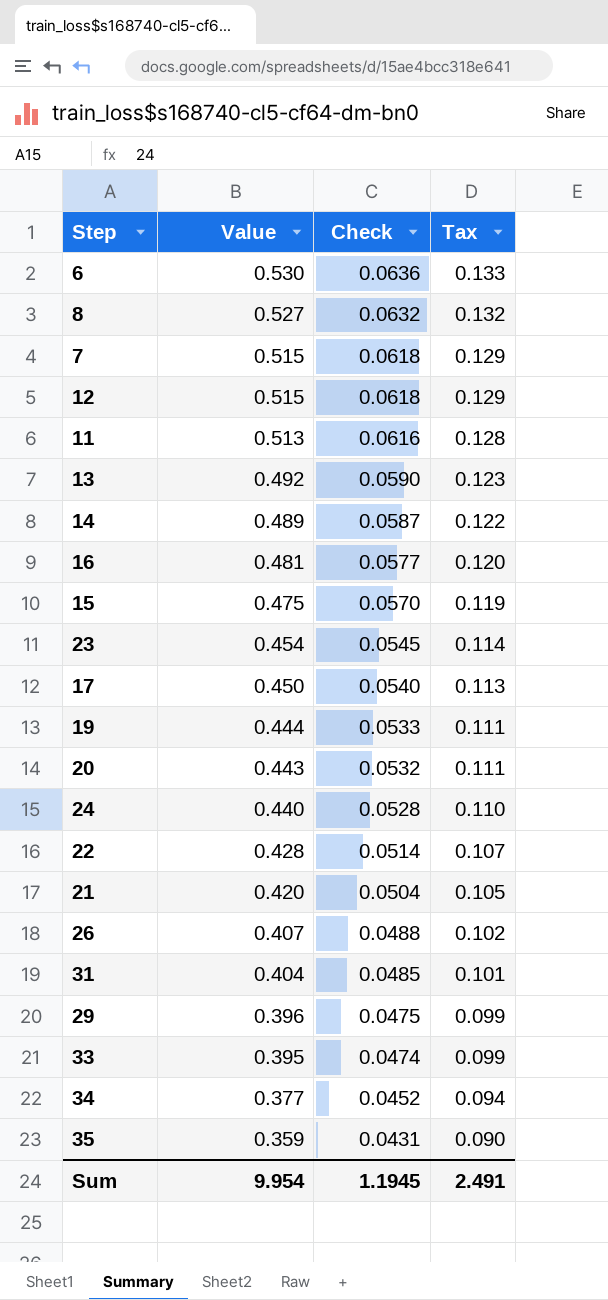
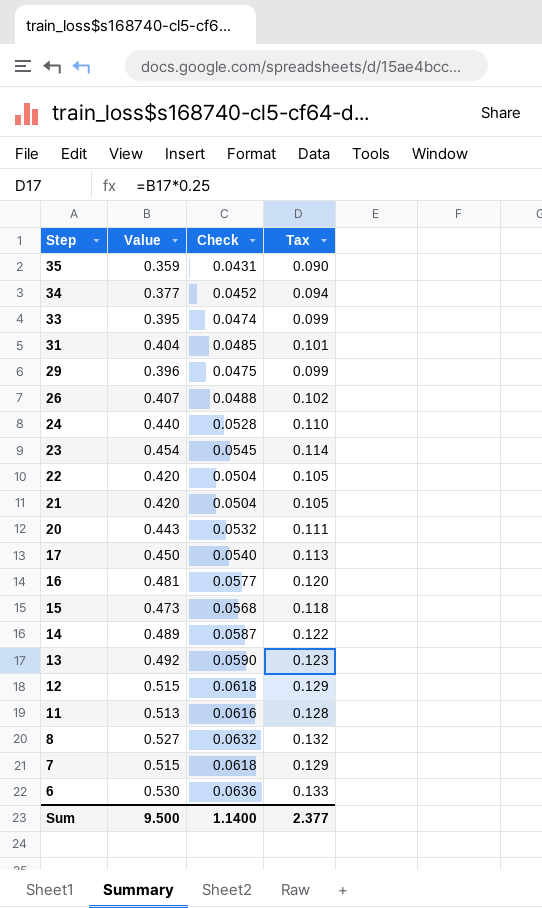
row order: Value descending -> Step descending
row 19: 0.444 | 0.0533 | 0.111 -> none
22 | Value: 0.428 -> 0.420
22 | Check: 0.0514 -> 0.0504
22 | Tax: 0.107 -> 0.105
15 | Value: 0.475 -> 0.473
15 | Check: 0.0570 -> 0.0568
15 | Tax: 0.119 -> 0.118
Sum | Value: 9.954 -> 9.500
Sum | Check: 1.1945 -> 1.1400
Sum | Tax: 2.491 -> 2.377

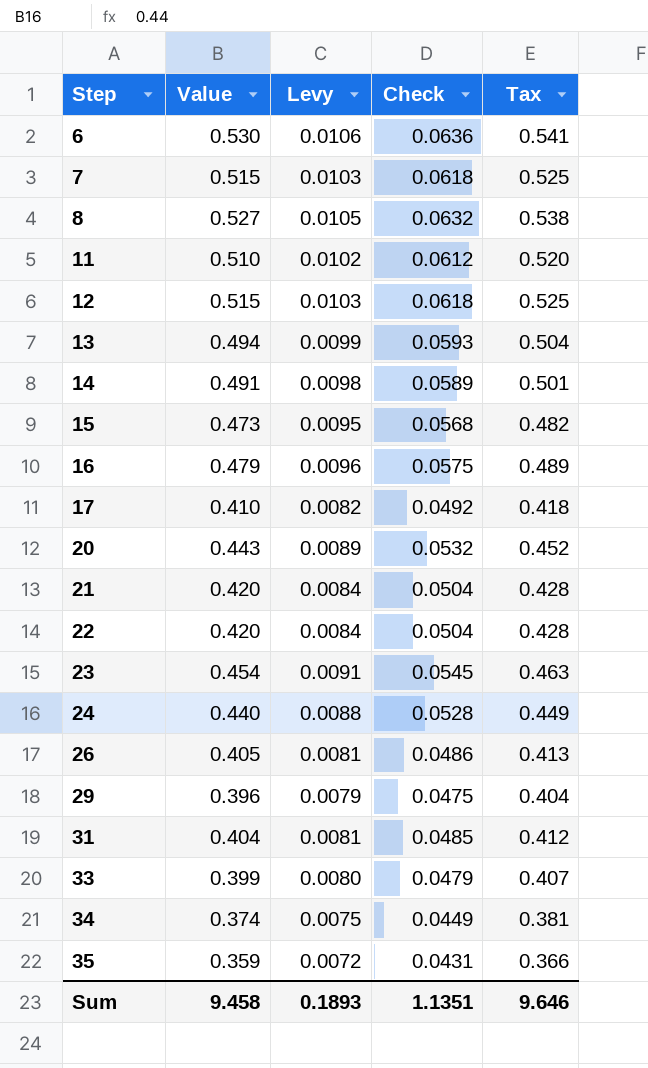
row order: Step descending -> Step ascending
column Levy | formula: none -> [Value] * 0.02
column Tax | formula: [Value] * 0.25 -> [Value] * 1.02
11 | Value: 0.513 -> 0.510
11 | Check: 0.0616 -> 0.0612
13 | Value: 0.492 -> 0.494
13 | Check: 0.0590 -> 0.0593
14 | Value: 0.489 -> 0.491
14 | Check: 0.0587 -> 0.0589
16 | Value: 0.481 -> 0.479
16 | Check: 0.0577 -> 0.0575
17 | Value: 0.450 -> 0.410
17 | Check: 0.0540 -> 0.0492
26 | Value: 0.407 -> 0.405
26 | Check: 0.0488 -> 0.0486
33 | Value: 0.395 -> 0.399
33 | Check: 0.0474 -> 0.0479
34 | Value: 0.377 -> 0.374
34 | Check: 0.0452 -> 0.0449
Sum | Value: 9.500 -> 9.458
Sum | Check: 1.1400 -> 1.1351
Sum | Tax: 2.377 -> 9.646

